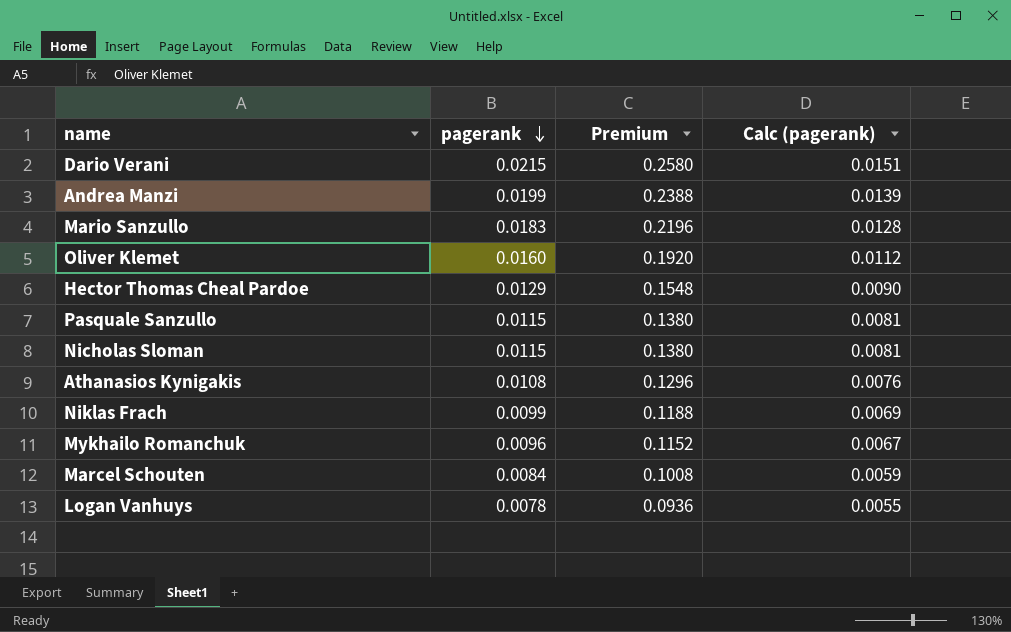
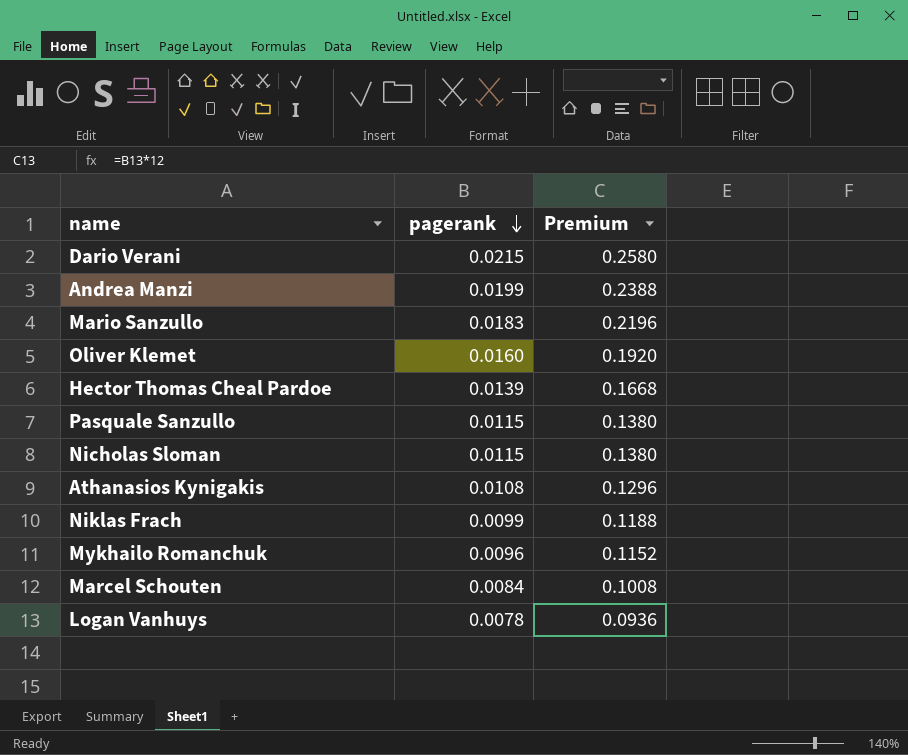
column Calc (pagerank) | formula: [pagerank] * 0.7 -> none
Hector Thomas Cheal Pardoe | pagerank: 0.0129 -> 0.0139
Hector Thomas Cheal Pardoe | Premium: 0.1548 -> 0.1668

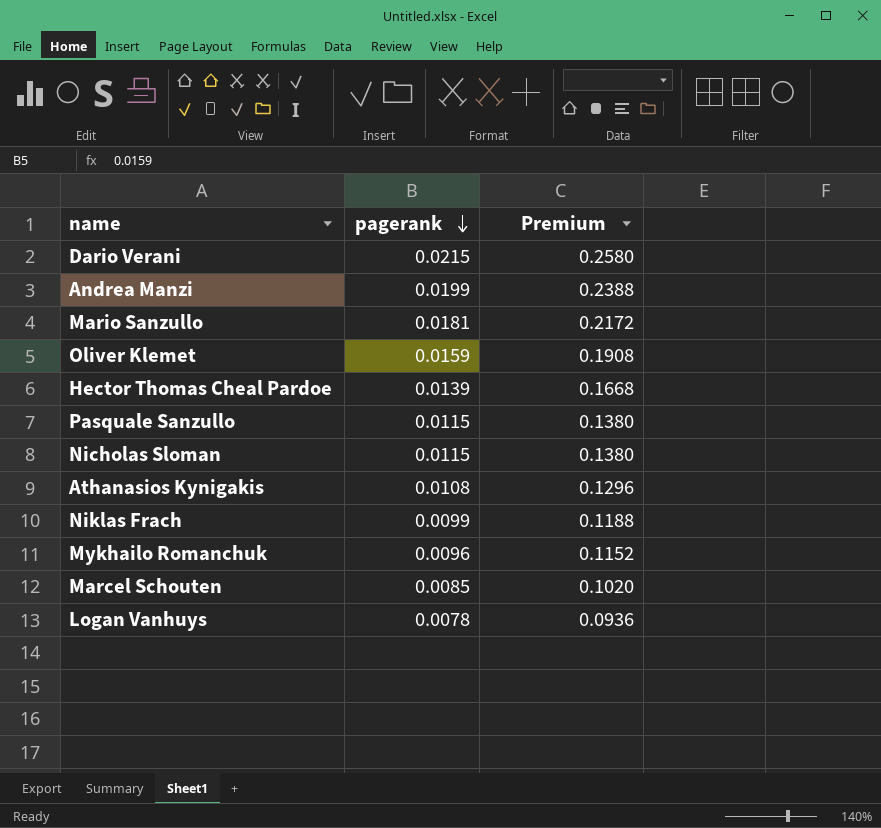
Mario Sanzullo | pagerank: 0.0183 -> 0.0181
Mario Sanzullo | Premium: 0.2196 -> 0.2172
Oliver Klemet | pagerank: 0.0160 -> 0.0159
Oliver Klemet | Premium: 0.1920 -> 0.1908
Marcel Schouten | pagerank: 0.0084 -> 0.0085
Marcel Schouten | Premium: 0.1008 -> 0.1020

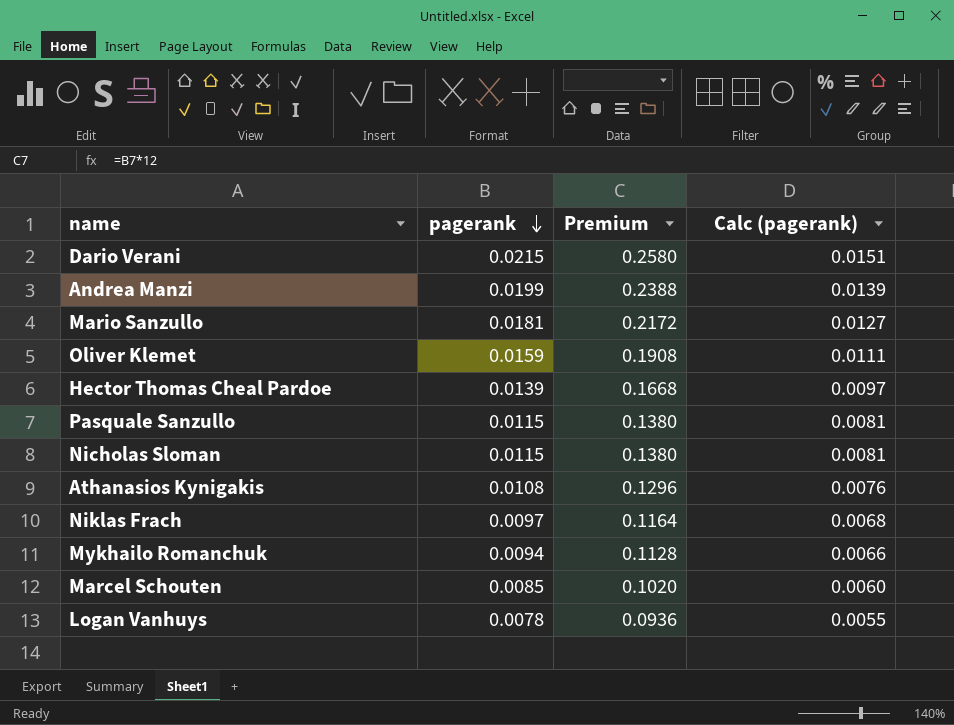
column Calc (pagerank) | formula: none -> [pagerank] * 0.7
Niklas Frach | pagerank: 0.0099 -> 0.0097
Niklas Frach | Premium: 0.1188 -> 0.1164
Mykhailo Romanchuk | pagerank: 0.0096 -> 0.0094
Mykhailo Romanchuk | Premium: 0.1152 -> 0.1128

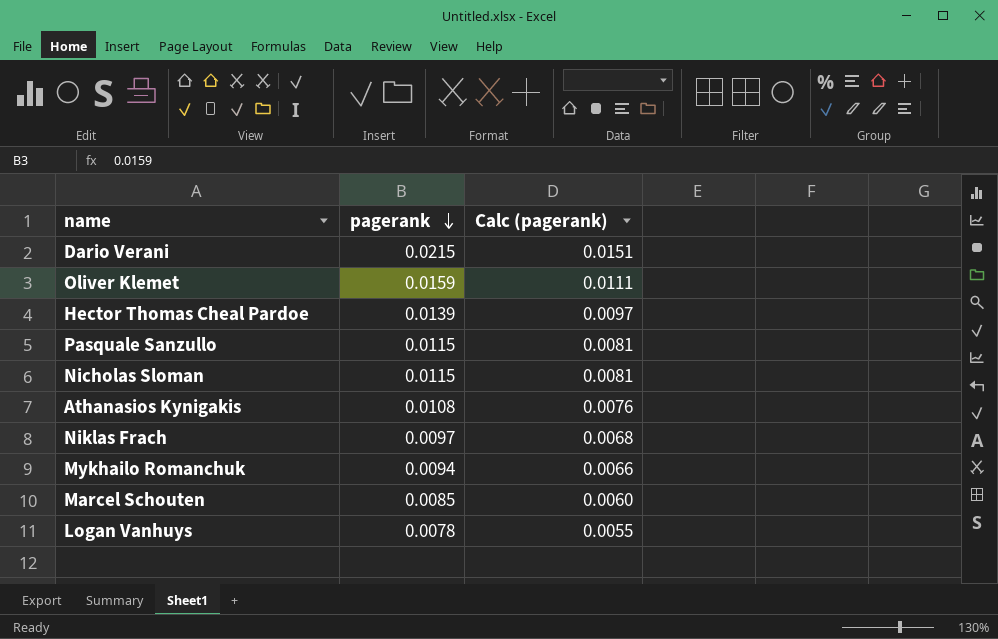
column Premium | formula: [pagerank] * 12 -> none
row Andrea Manzi: 0.0199 | 0.2388 | 0.0139 -> none
row Mario Sanzullo: 0.0181 | 0.2172 | 0.0127 -> none

